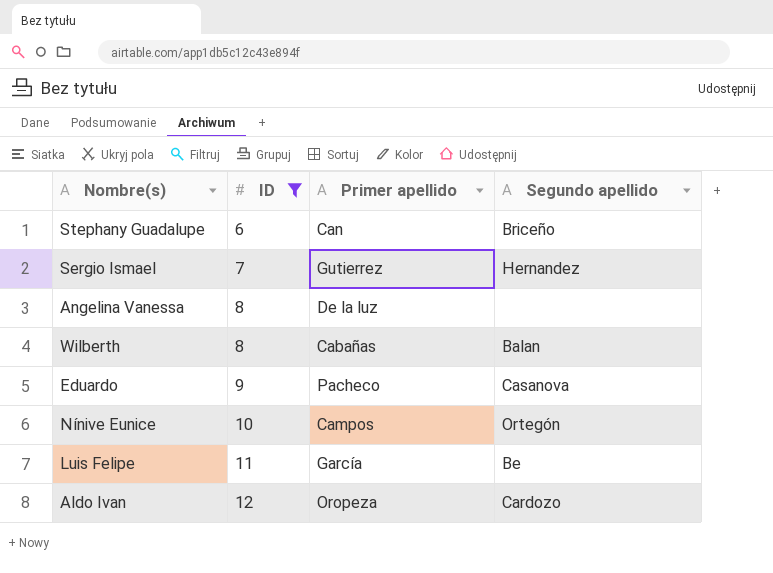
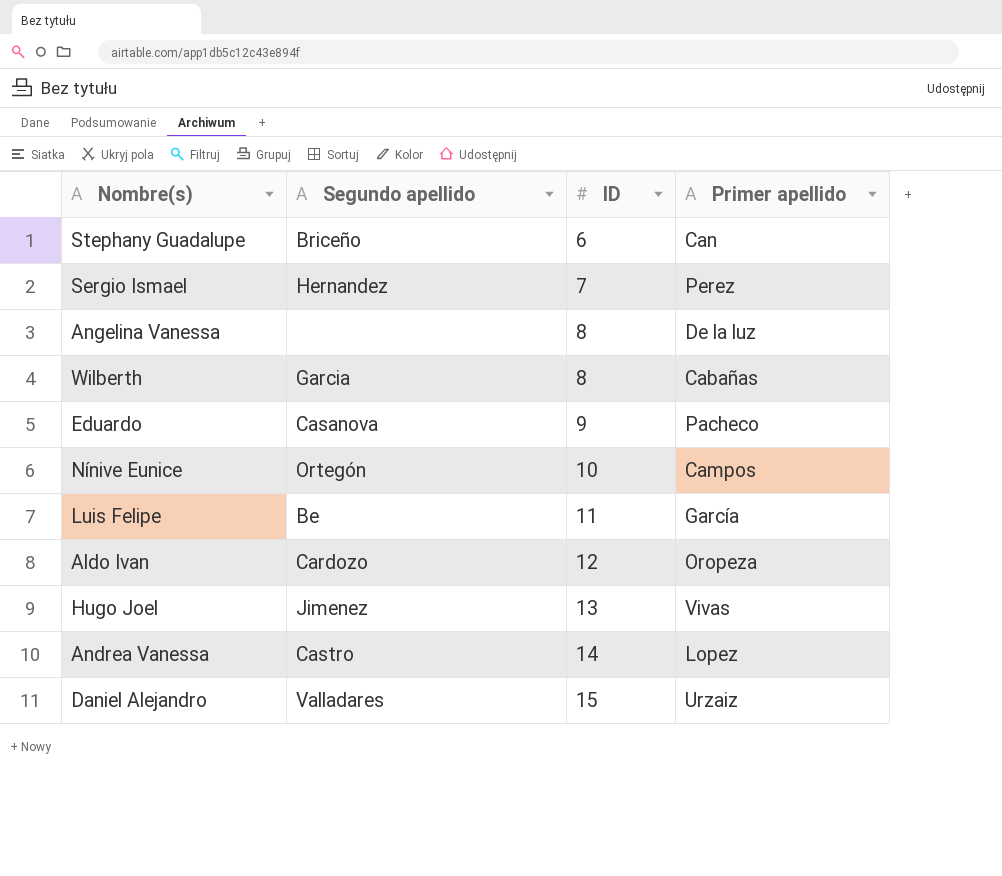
filter: ID <= 12 -> none
column Segundo apellido | position: 4 -> 2
Sergio Ismael | Primer apellido: Gutierrez -> Perez
Wilberth | Segundo apellido: Balan -> Garcia

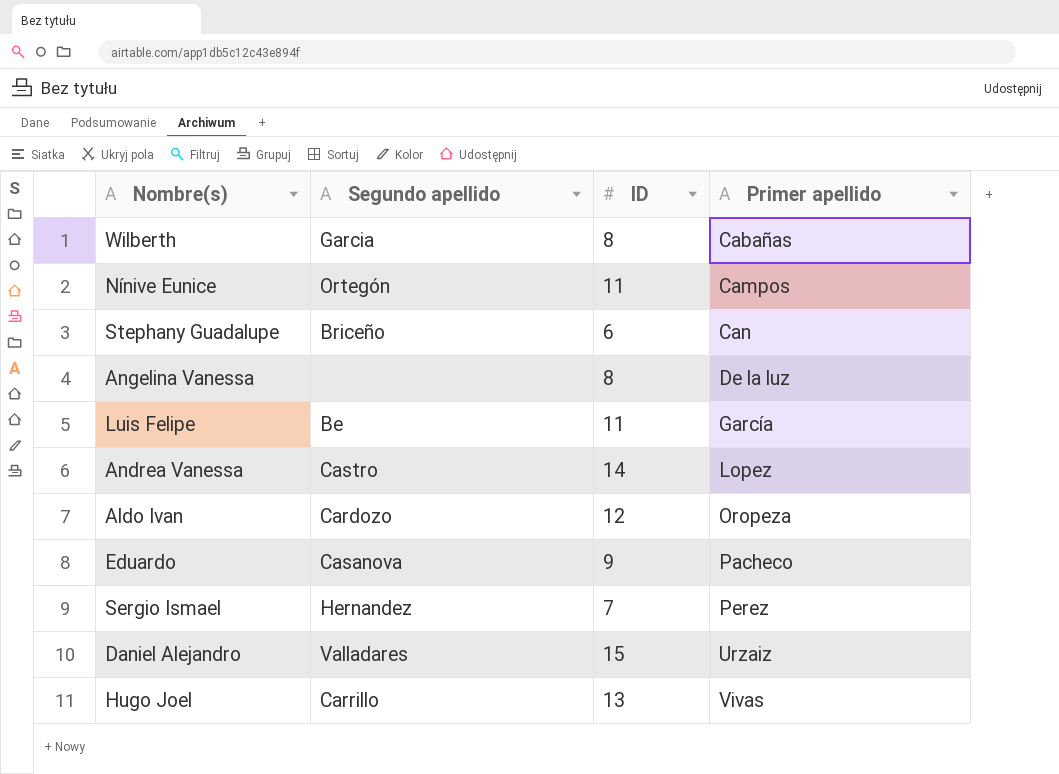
row order: ID ascending -> Primer apellido ascending
Nínive Eunice | ID: 10 -> 11
Hugo Joel | Segundo apellido: Jimenez -> Carrillo

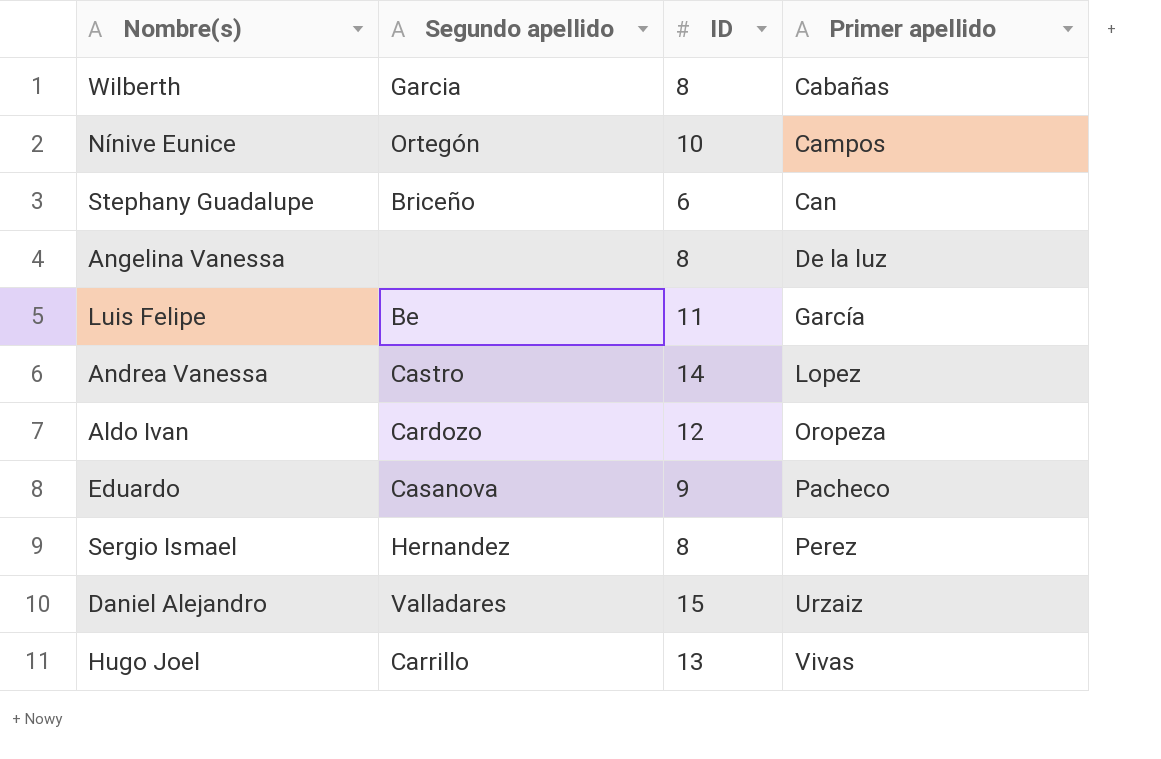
Nínive Eunice | ID: 11 -> 10
Sergio Ismael | ID: 7 -> 8

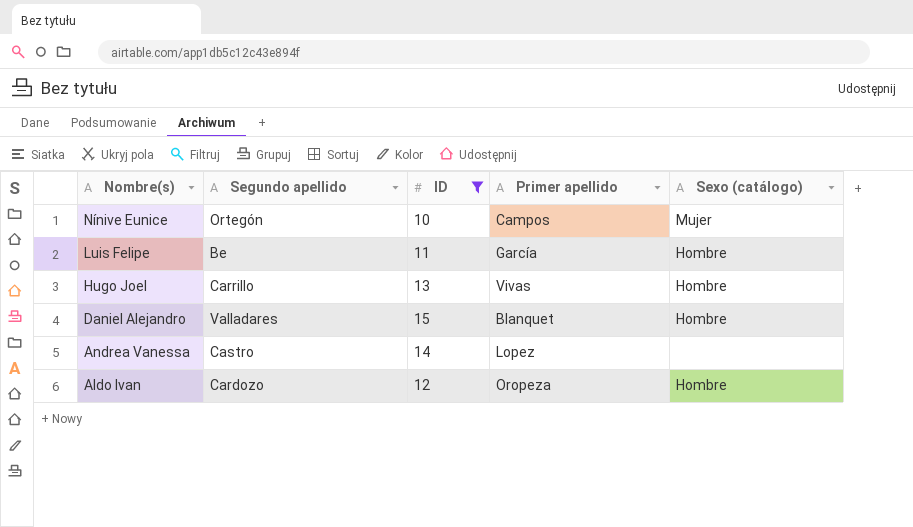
filter: none -> ID >= 10
row order: Primer apellido ascending -> Nombre(s) descending
column Sexo (catálogo) | position: none -> 5
Daniel Alejandro | Primer apellido: Urzaiz -> Blanquet

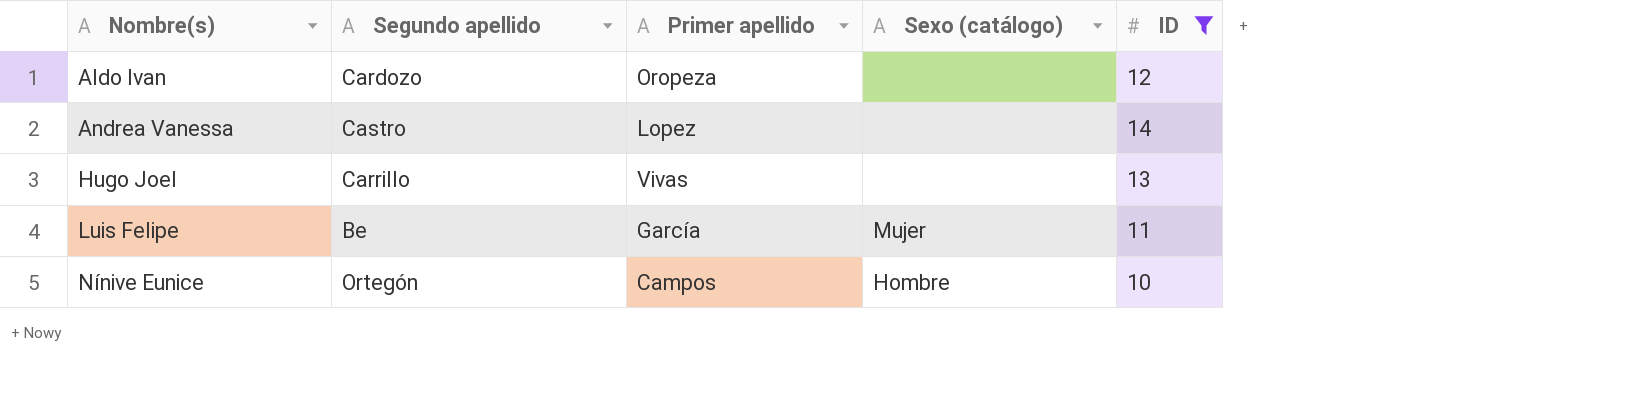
row order: Nombre(s) descending -> Nombre(s) ascending
column ID | position: 3 -> 5
row Daniel Alejandro: Valladares | 15 | Blanquet | Hombre -> none
Aldo Ivan | Sexo (catálogo): Hombre -> none
Hugo Joel | Sexo (catálogo): Hombre -> none
Luis Felipe | Sexo (catálogo): Hombre -> Mujer
Nínive Eunice | Sexo (catálogo): Mujer -> Hombre

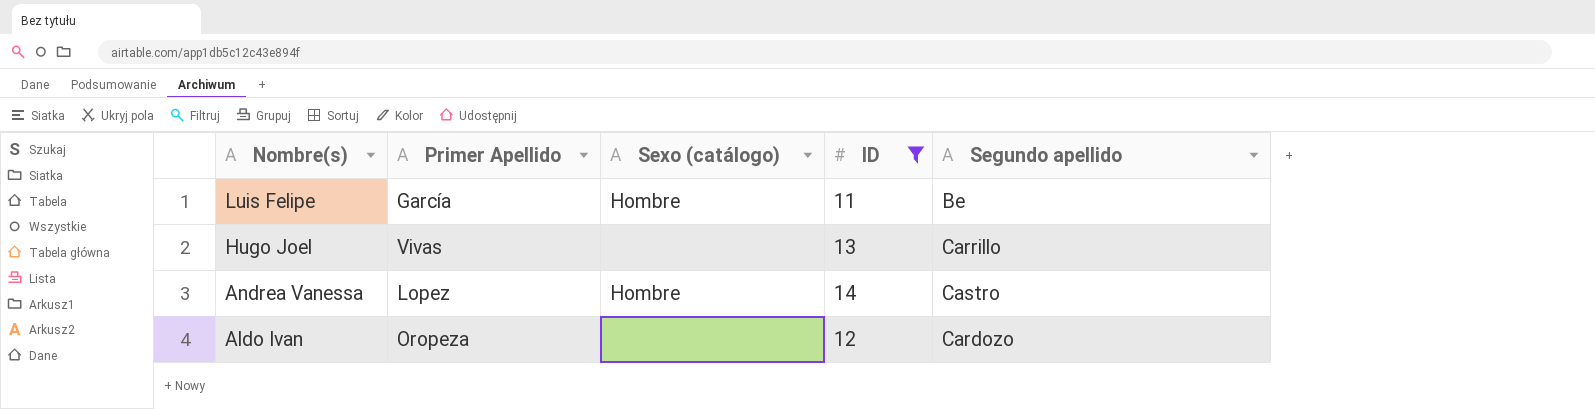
row order: Nombre(s) ascending -> Nombre(s) descending
column name: Primer apellido -> Primer Apellido
column Segundo apellido | position: 2 -> 5
row Nínive Eunice: Ortegón | Campos | Hombre | 10 -> none
Luis Felipe | Sexo (catálogo): Mujer -> Hombre
Andrea Vanessa | Sexo (catálogo): none -> Hombre

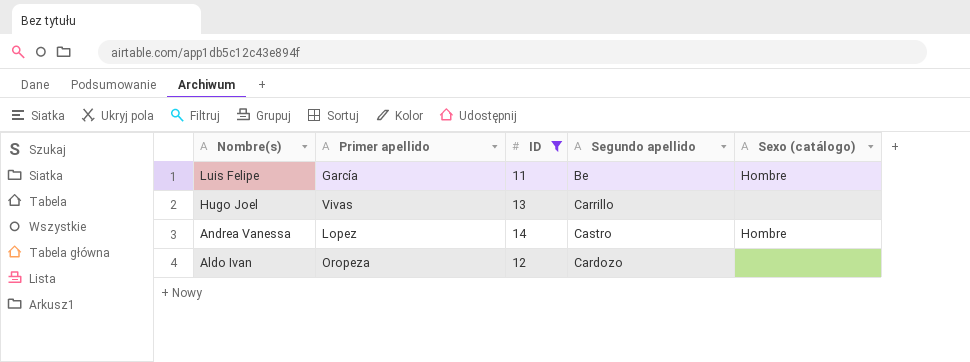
column name: Primer Apellido -> Primer apellido
column Sexo (catálogo) | position: 3 -> 5

